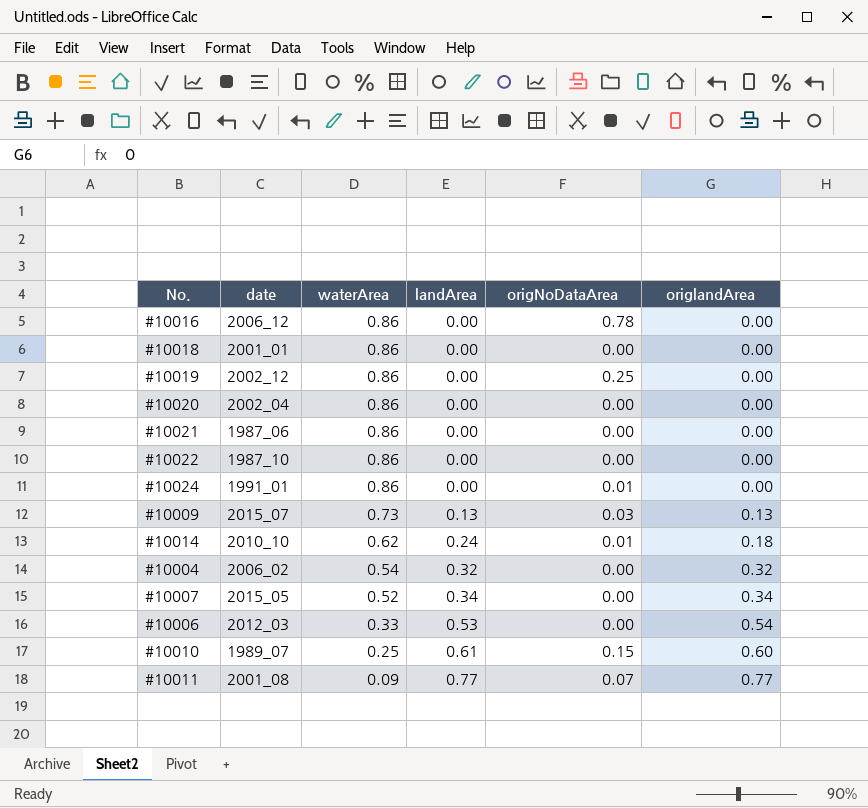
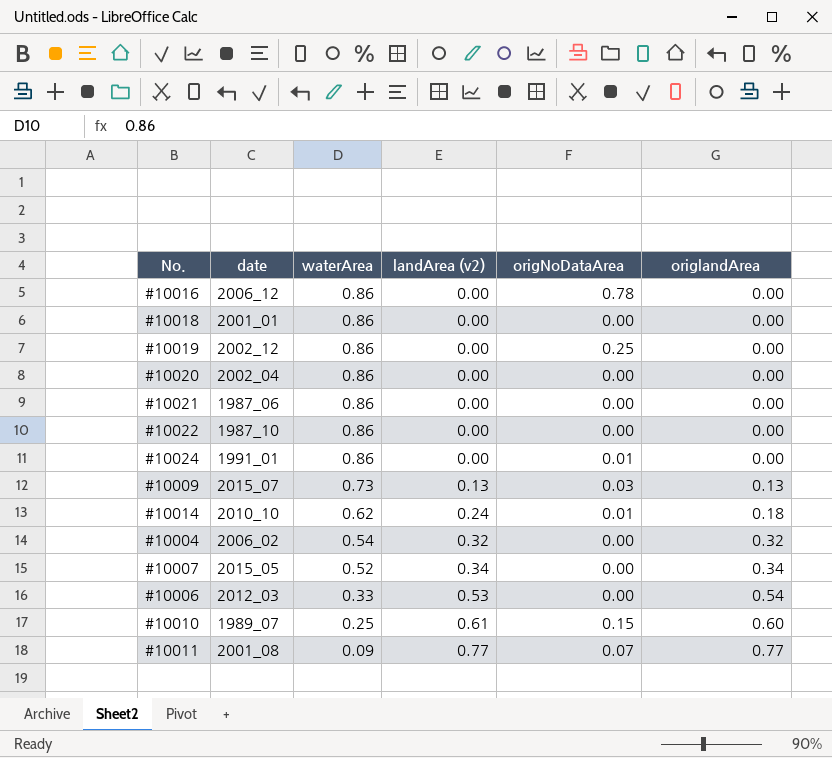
column name: landArea -> landArea (v2)

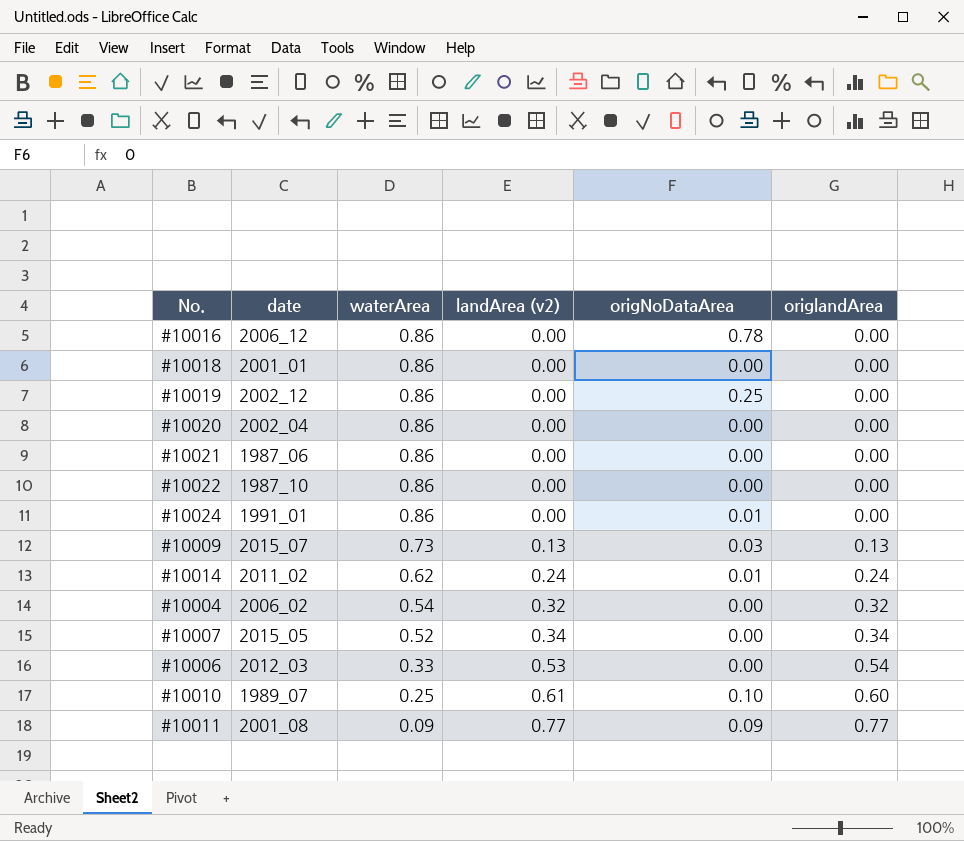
#10014 | date: 2010_10 -> 2011_02
#10014 | origlandArea: 0.18 -> 0.24
#10010 | origNoDataArea: 0.15 -> 0.10
#10011 | origNoDataArea: 0.07 -> 0.09

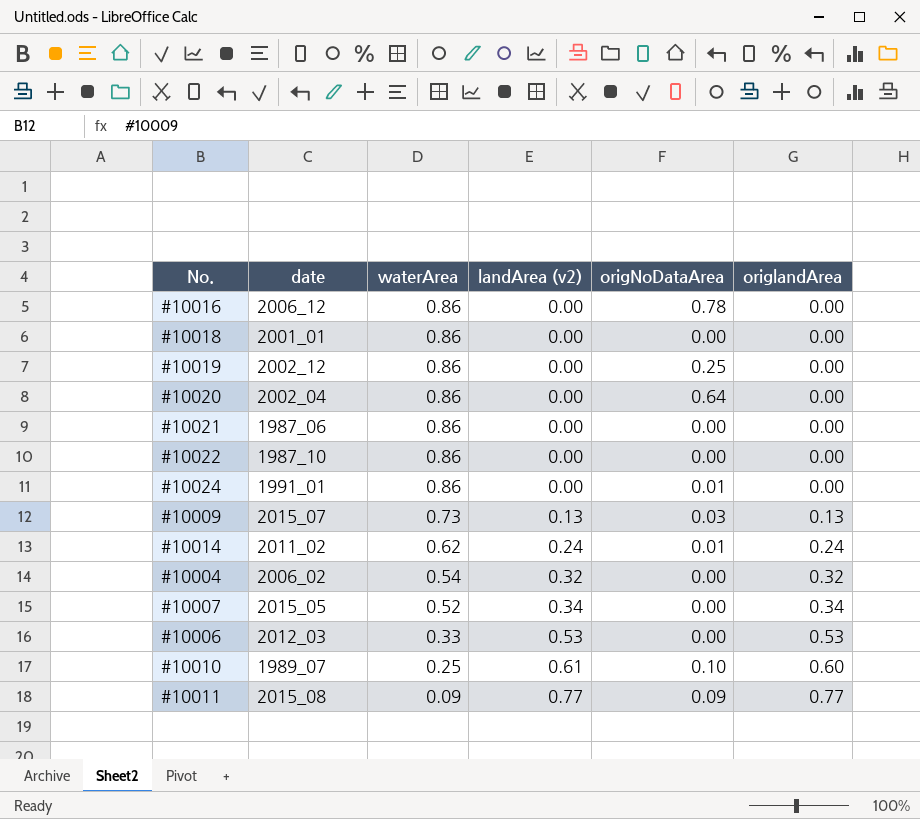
#10020 | origNoDataArea: 0.00 -> 0.64
#10006 | origlandArea: 0.54 -> 0.53
#10011 | date: 2001_08 -> 2015_08

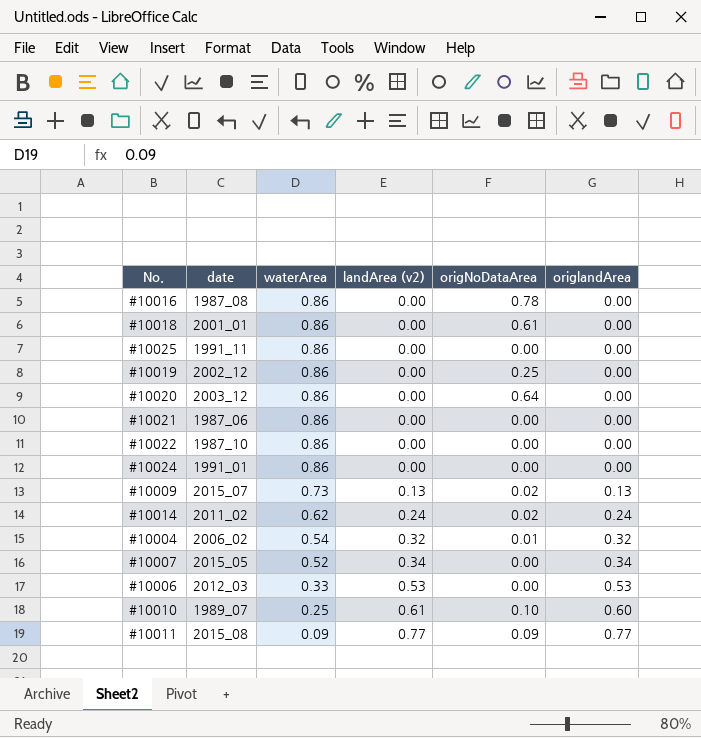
#10016 | date: 2006_12 -> 1987_08
#10018 | origNoDataArea: 0.00 -> 0.61
row #10025: none -> 1991_11 | 0.86 | 0.00 | 0.00 | 0.00
#10020 | date: 2002_04 -> 2003_12
#10024 | origNoDataArea: 0.01 -> 0.00
#10009 | origNoDataArea: 0.03 -> 0.02
#10014 | origNoDataArea: 0.01 -> 0.02
#10004 | origNoDataArea: 0.00 -> 0.01

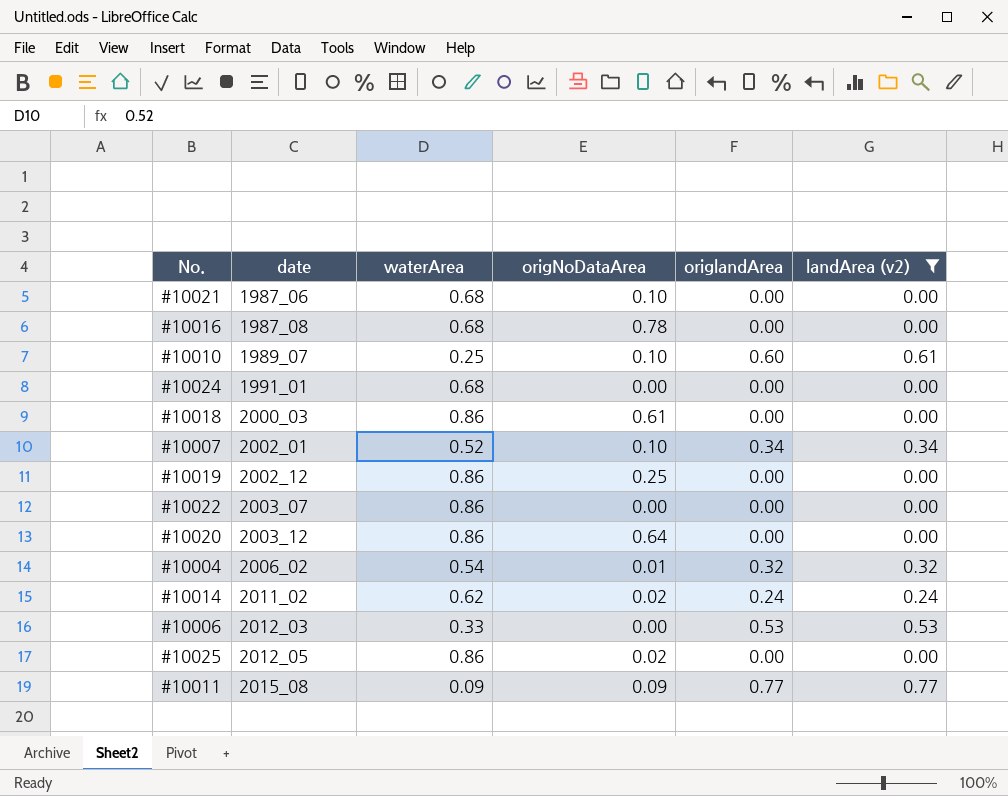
filter: none -> landArea (v2) != 0.13
row order: waterArea descending -> date ascending
column landArea (v2) | position: 4 -> 6
#10021 | waterArea: 0.86 -> 0.68
#10021 | origNoDataArea: 0.00 -> 0.10
#10016 | waterArea: 0.86 -> 0.68
#10024 | waterArea: 0.86 -> 0.68
#10018 | date: 2001_01 -> 2000_03
#10007 | date: 2015_05 -> 2002_01
#10007 | origNoDataArea: 0.00 -> 0.10
#10022 | date: 1987_10 -> 2003_07
#10025 | date: 1991_11 -> 2012_05
#10025 | origNoDataArea: 0.00 -> 0.02

